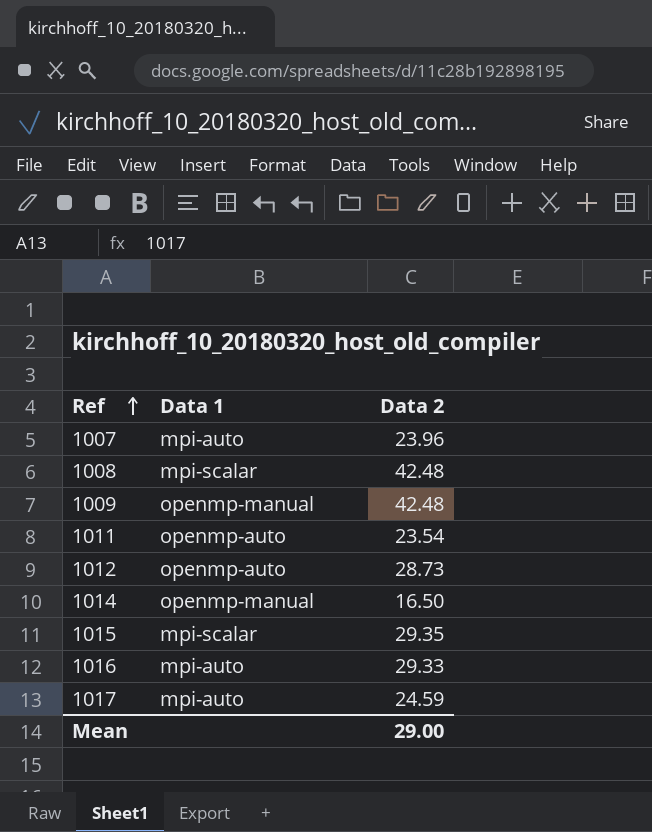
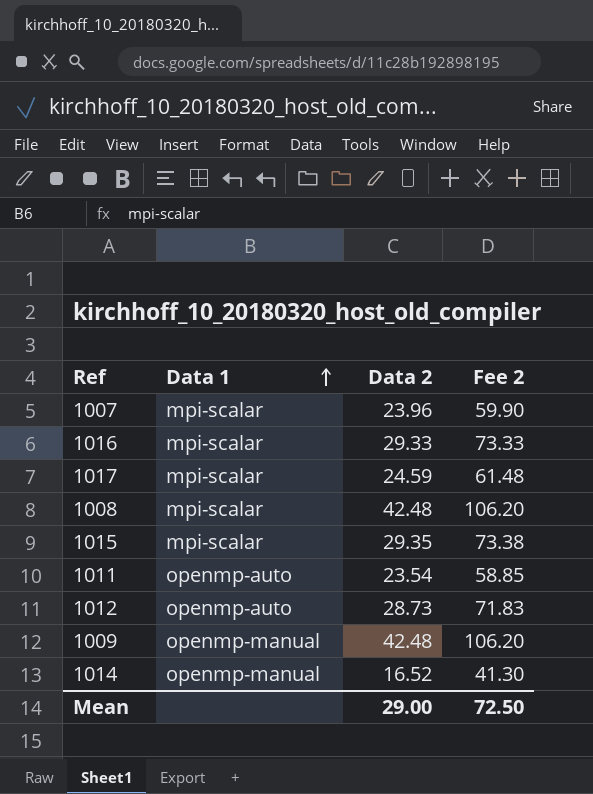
row order: Ref ascending -> Data 1 ascending
column Fee 2 | formula: none -> [Data 2] * 2.5
1007 | Data 1: mpi-auto -> mpi-scalar
1016 | Data 1: mpi-auto -> mpi-scalar
1017 | Data 1: mpi-auto -> mpi-scalar
1014 | Data 2: 16.50 -> 16.52

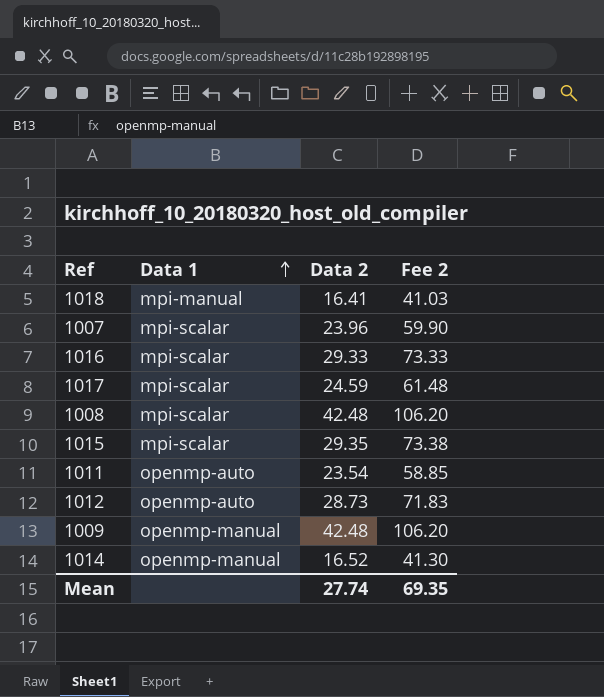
row 1018: none -> mpi-manual | 16.41 | 41.03
Mean | Data 2: 29.00 -> 27.74
Mean | Fee 2: 72.50 -> 69.35

